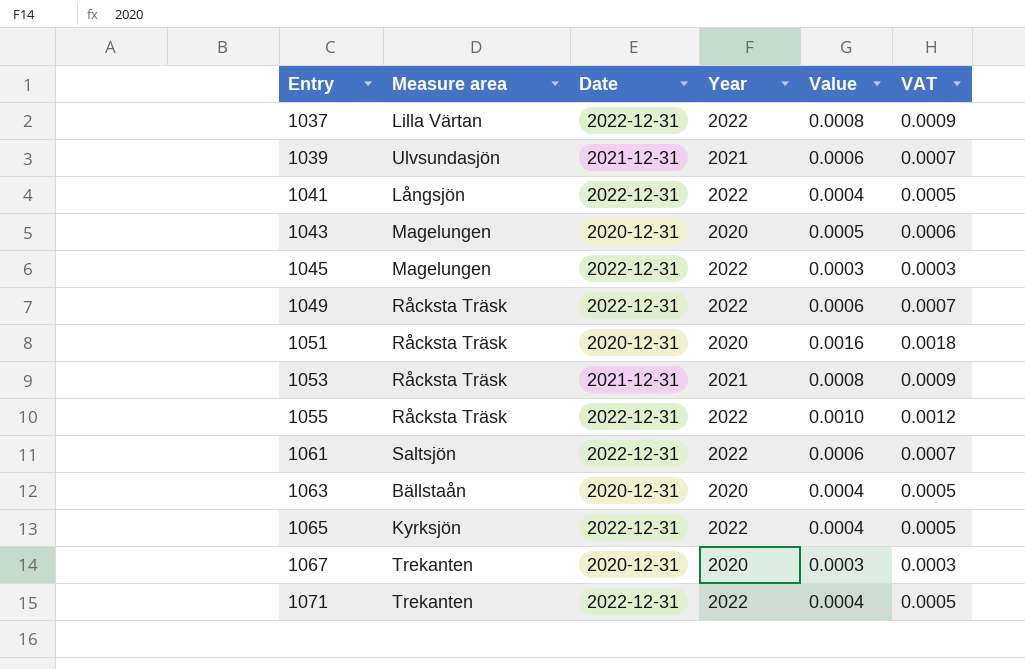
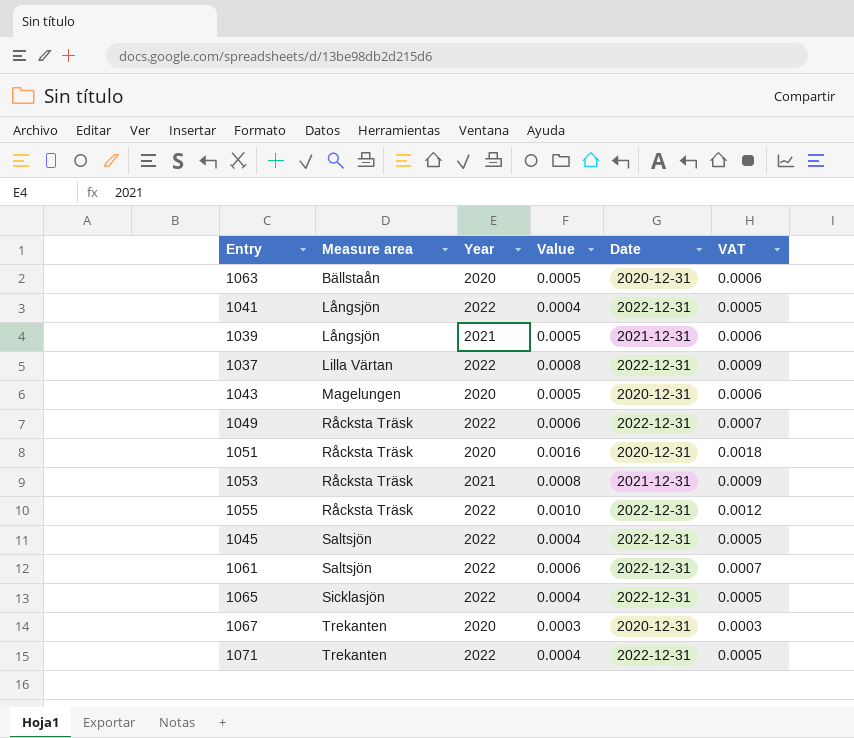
row order: Entry ascending -> Measure area ascending
column Date | position: 3 -> 5
1063 | Value: 0.0004 -> 0.0005
1063 | VAT: 0.0005 -> 0.0006
1039 | Measure area: Ulvsundasjön -> Långsjön
1039 | Value: 0.0006 -> 0.0005
1039 | VAT: 0.0007 -> 0.0006
1045 | Measure area: Magelungen -> Saltsjön
1045 | Value: 0.0003 -> 0.0004
1045 | VAT: 0.0003 -> 0.0005
1065 | Measure area: Kyrksjön -> Sicklasjön

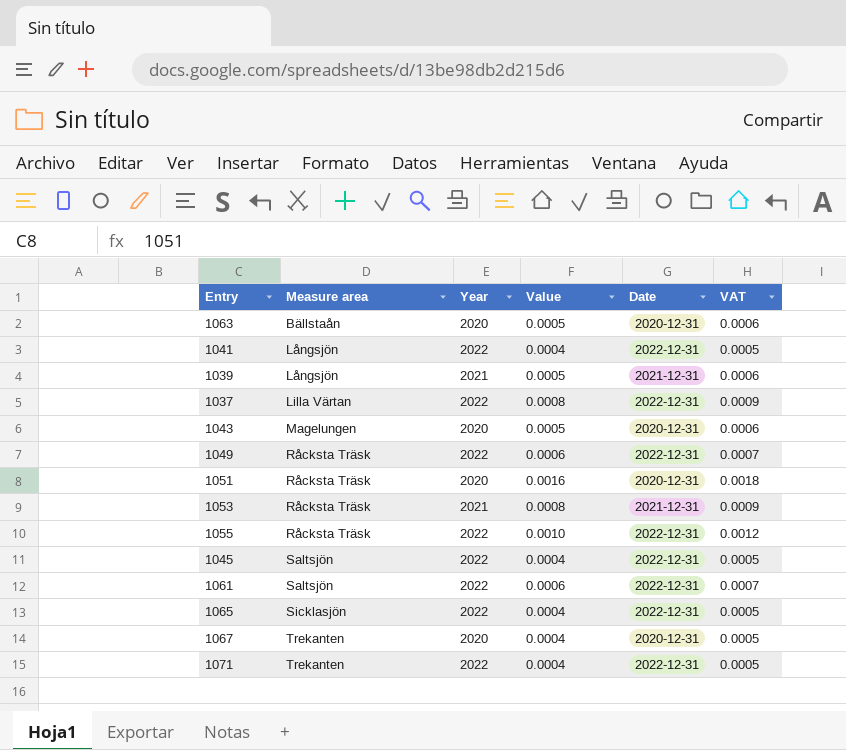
1067 | Value: 0.0003 -> 0.0004
1067 | VAT: 0.0003 -> 0.0005

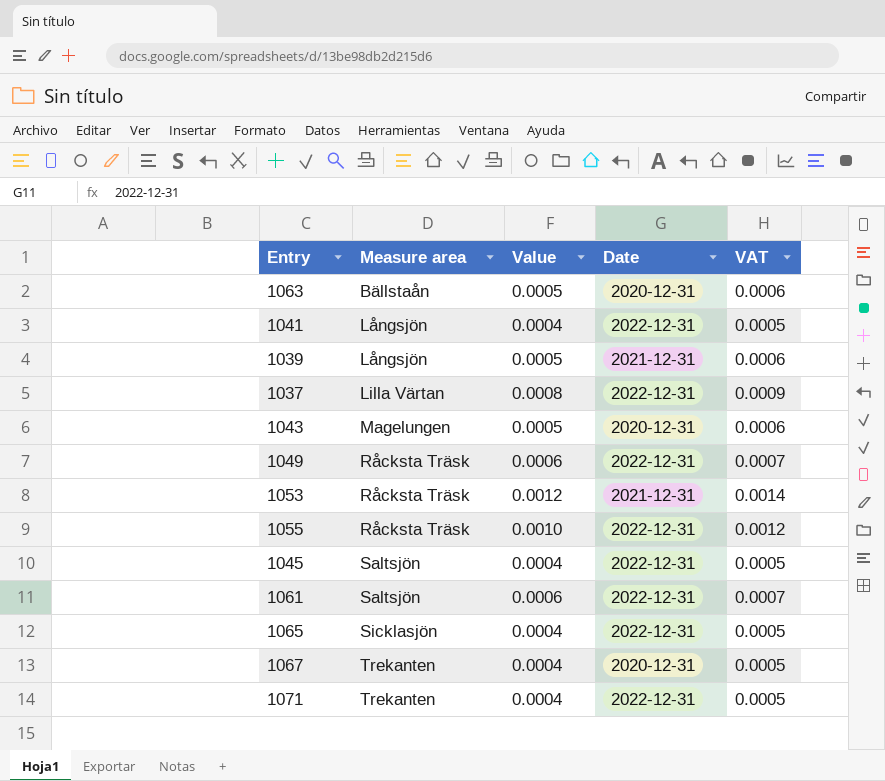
column Year | position: 3 -> none
row 1051: Råcksta Träsk | 2020 | 0.0016 | 2020-12-31 | 0.0018 -> none
1053 | Value: 0.0008 -> 0.0012
1053 | VAT: 0.0009 -> 0.0014

